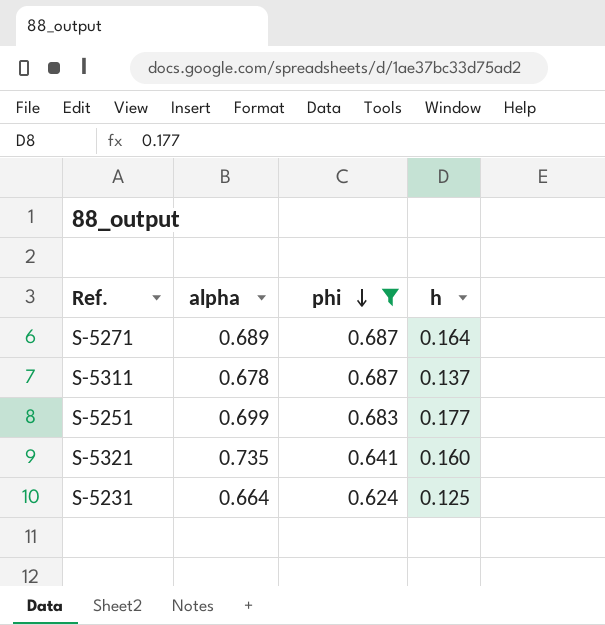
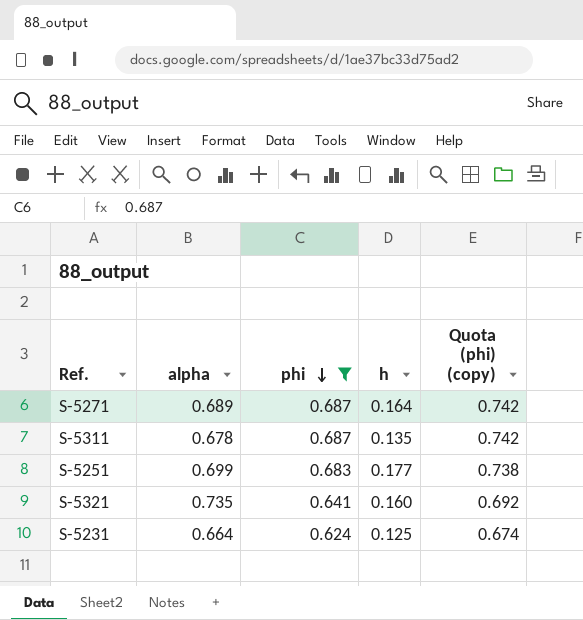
column Quota (phi) (copy) | formula: none -> [phi] * 1.08
S-5311 | h: 0.137 -> 0.135

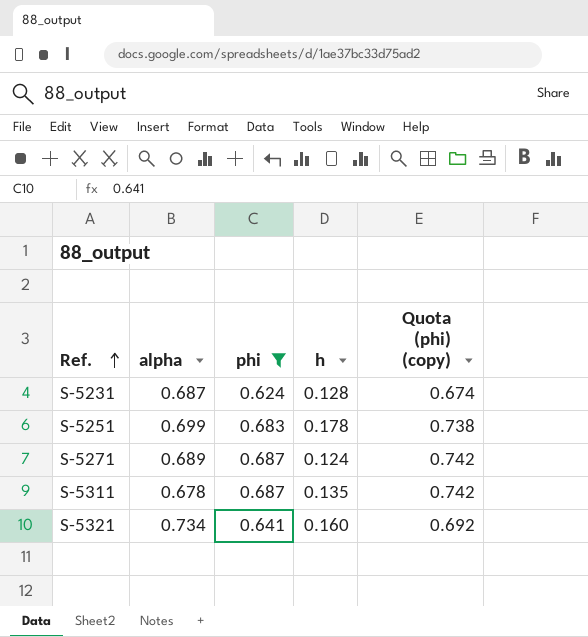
row order: phi descending -> Ref. ascending
S-5231 | alpha: 0.664 -> 0.687
S-5231 | h: 0.125 -> 0.128
S-5251 | h: 0.177 -> 0.178
S-5271 | h: 0.164 -> 0.124
S-5321 | alpha: 0.735 -> 0.734

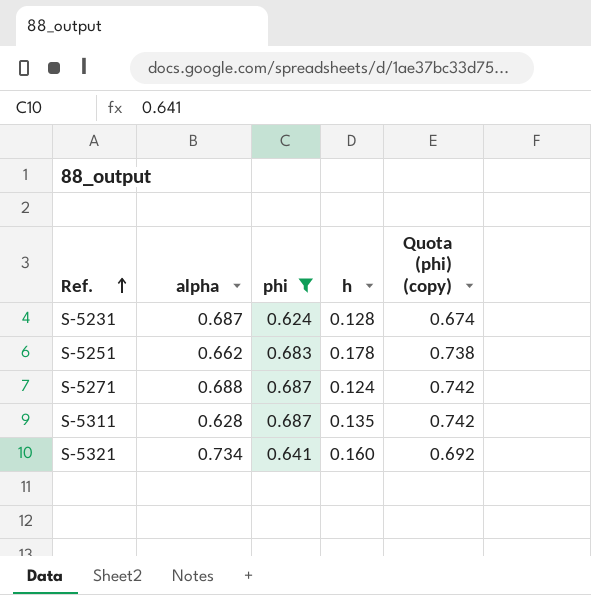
S-5251 | alpha: 0.699 -> 0.662
S-5271 | alpha: 0.689 -> 0.688
S-5311 | alpha: 0.678 -> 0.628

